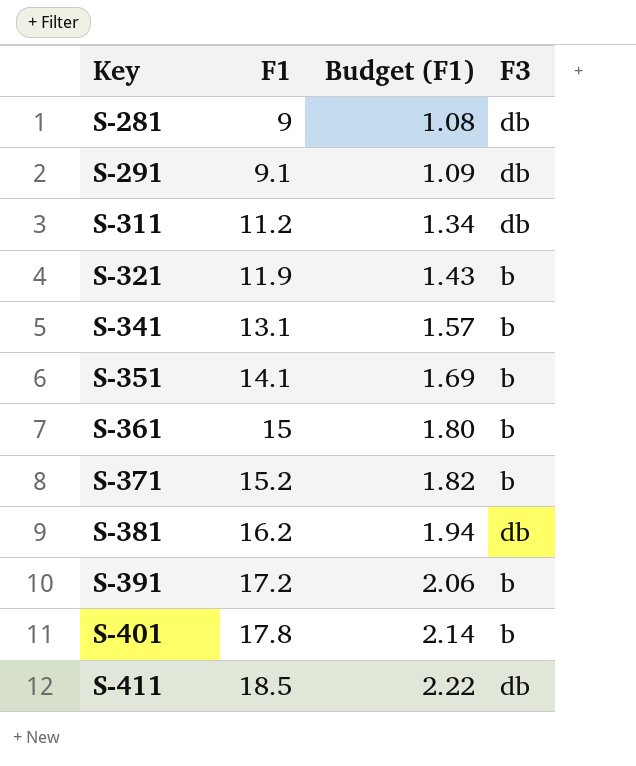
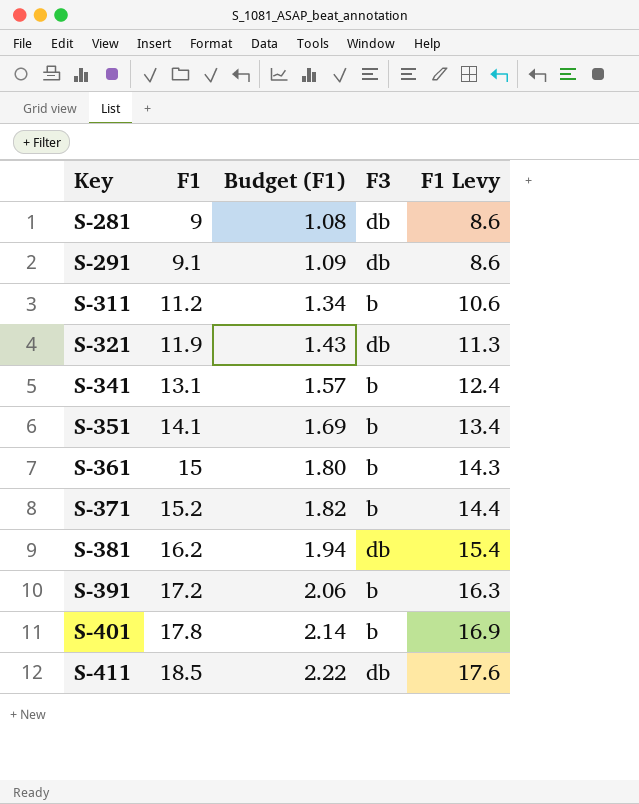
column F1 Levy | formula: none -> [F1] * 0.95
S-311 | F3: db -> b
S-321 | F3: b -> db

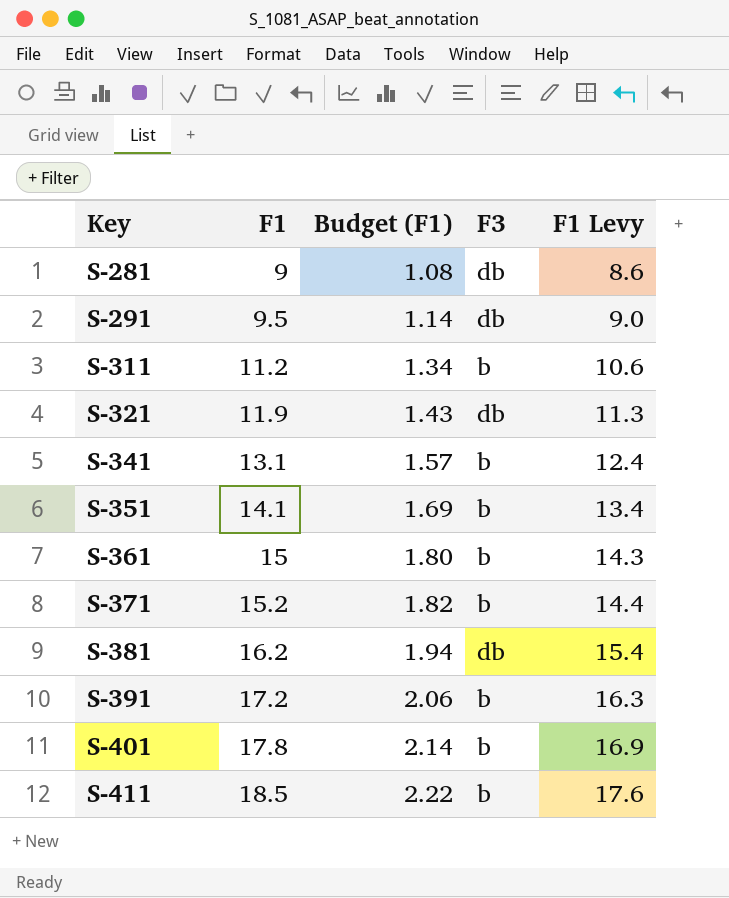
S-291 | F1: 9.1 -> 9.5
S-291 | Budget (F1): 1.09 -> 1.14
S-291 | F1 Levy: 8.6 -> 9.0
S-411 | F3: db -> b

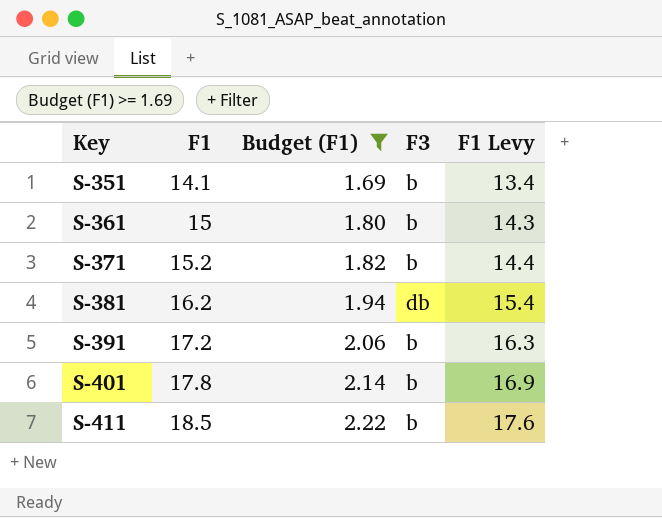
filter: none -> Budget (F1) >= 1.69

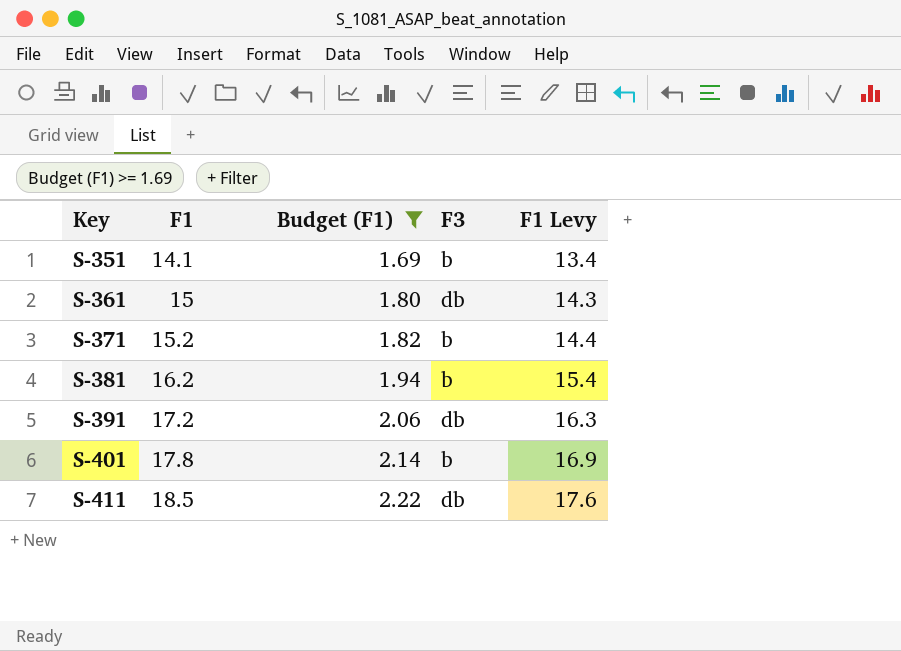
S-361 | F3: b -> db
S-381 | F3: db -> b
S-391 | F3: b -> db
S-411 | F3: b -> db

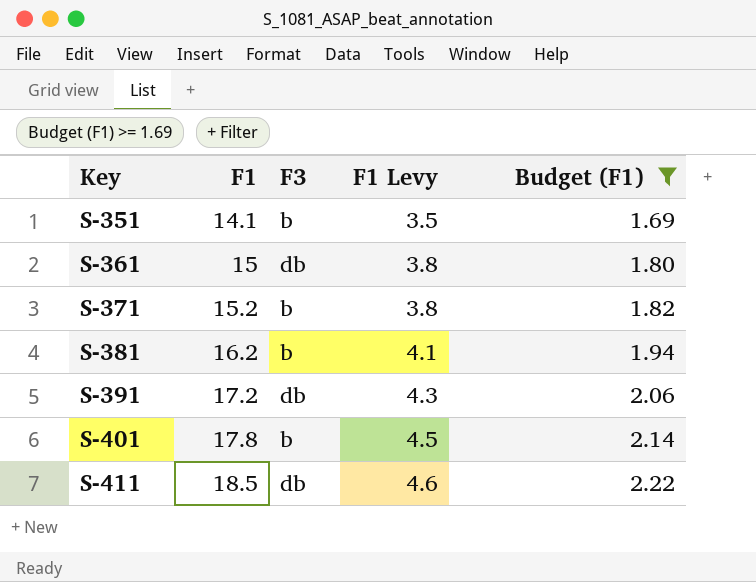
column F1 Levy | formula: [F1] * 0.95 -> [F1] * 0.25
column Budget (F1) | position: 3 -> 5

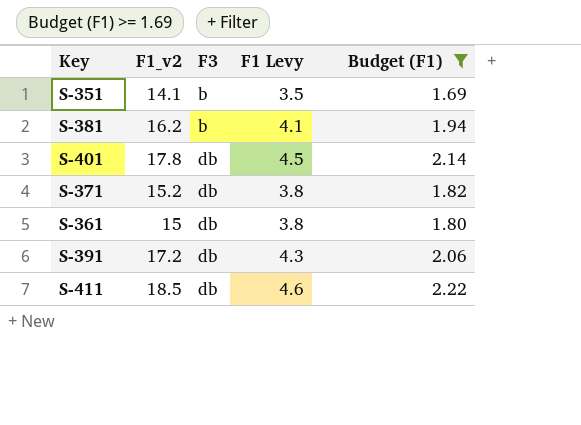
row order: Key ascending -> F3 ascending
column name: F1 -> F1_v2
S-401 | F3: b -> db
S-371 | F3: b -> db

